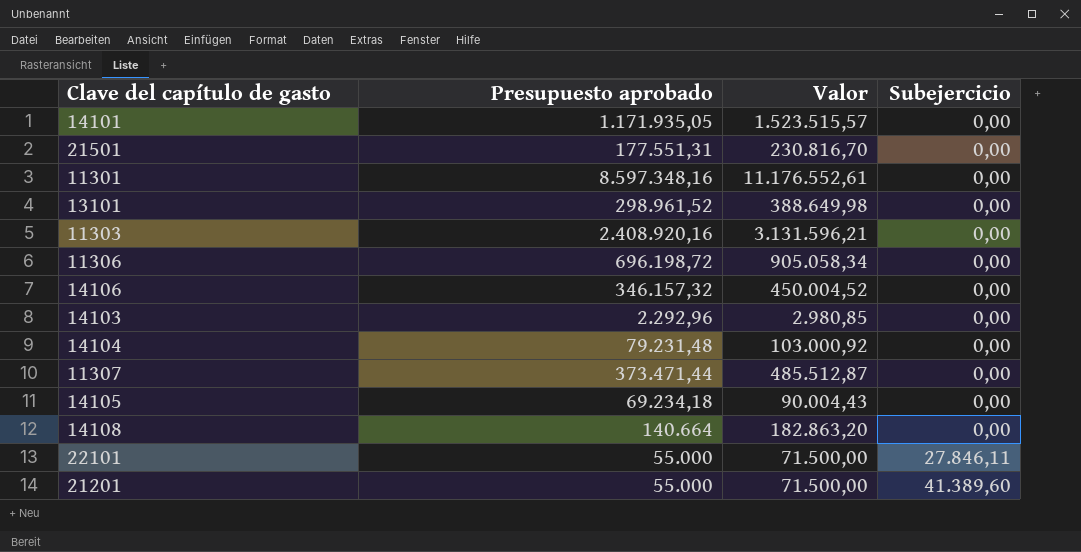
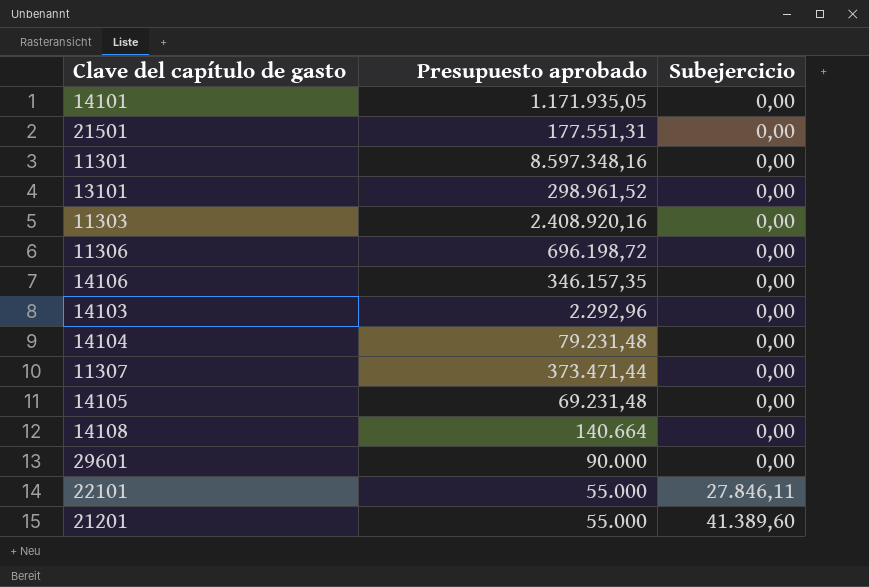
column Valor | formula: [Presupuesto aprobado] * 1,3 -> none
14106 | Presupuesto aprobado: 346.157,32 -> 346.157,35
14105 | Presupuesto aprobado: 69.234,18 -> 69.231,48
row 29601: none -> 90.000 | 0,00

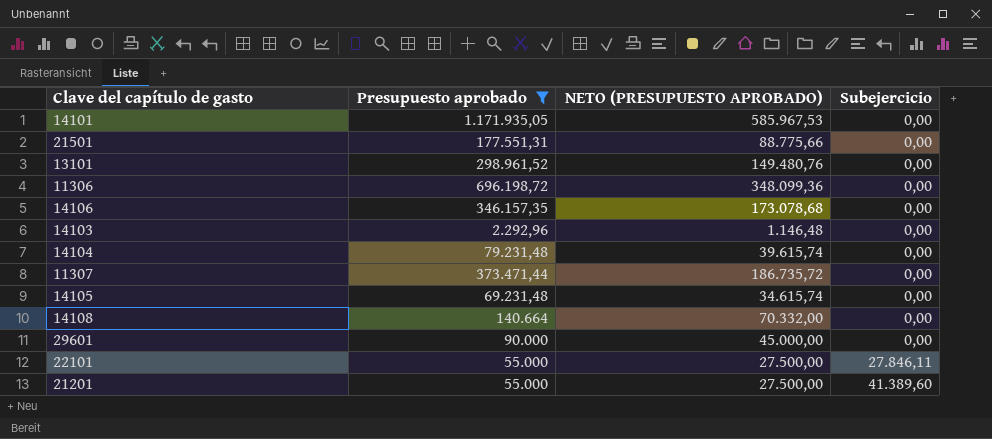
filter: none -> Presupuesto aprobado <= 1.171.935,05
column NETO (PRESUPUESTO APROBADO) | formula: none -> [Presupuesto aprobado] * 0,5

